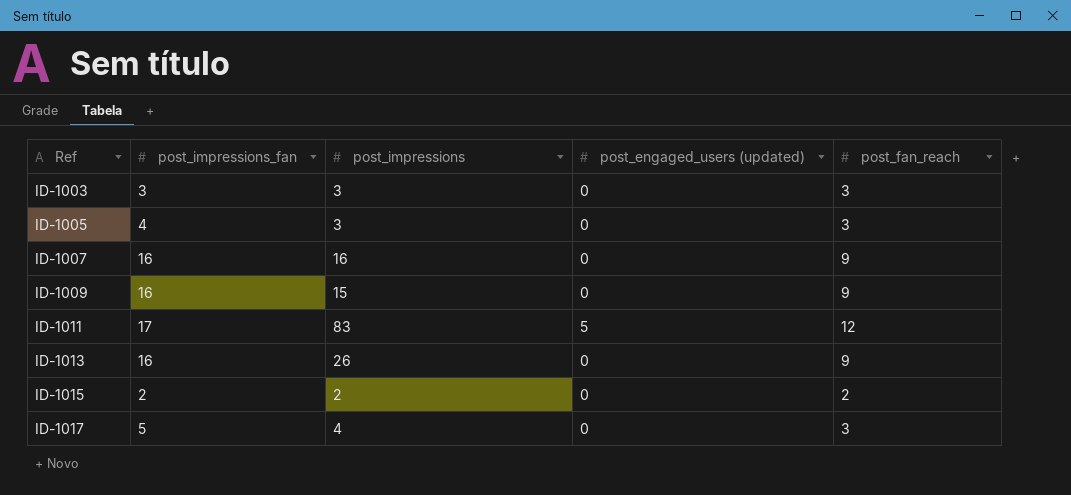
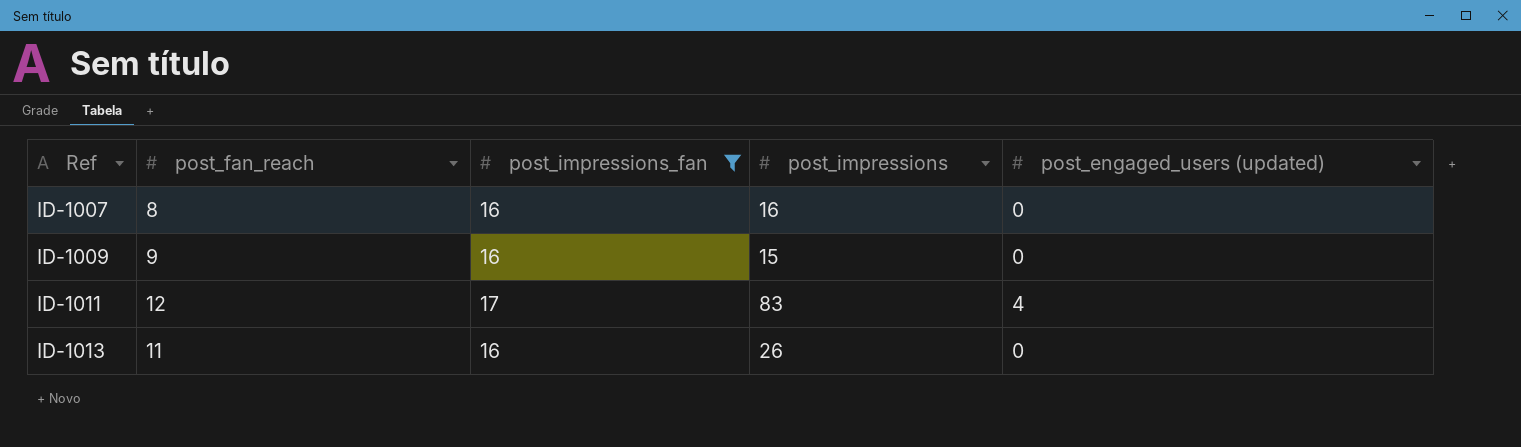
filter: none -> post_impressions_fan >= 16
column post_fan_reach | position: 5 -> 2
ID-1007 | post_fan_reach: 9 -> 8
ID-1011 | post_engaged_users (updated): 5 -> 4
ID-1013 | post_fan_reach: 9 -> 11

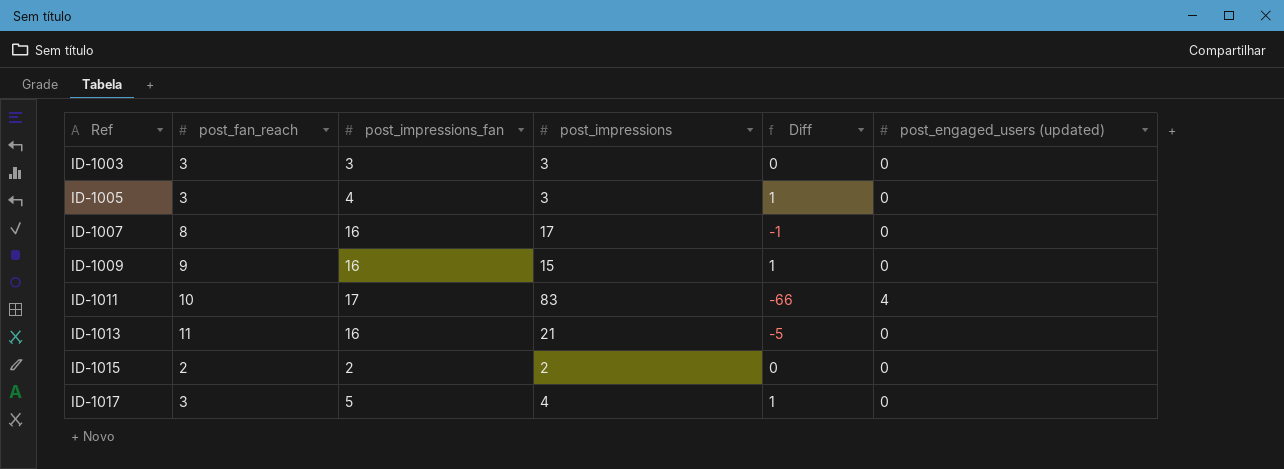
filter: post_impressions_fan >= 16 -> none
column Diff | formula: none -> [post_impressions_fan] - [post_impressions]
ID-1007 | post_impressions: 16 -> 17
ID-1011 | post_fan_reach: 12 -> 10
ID-1013 | post_impressions: 26 -> 21

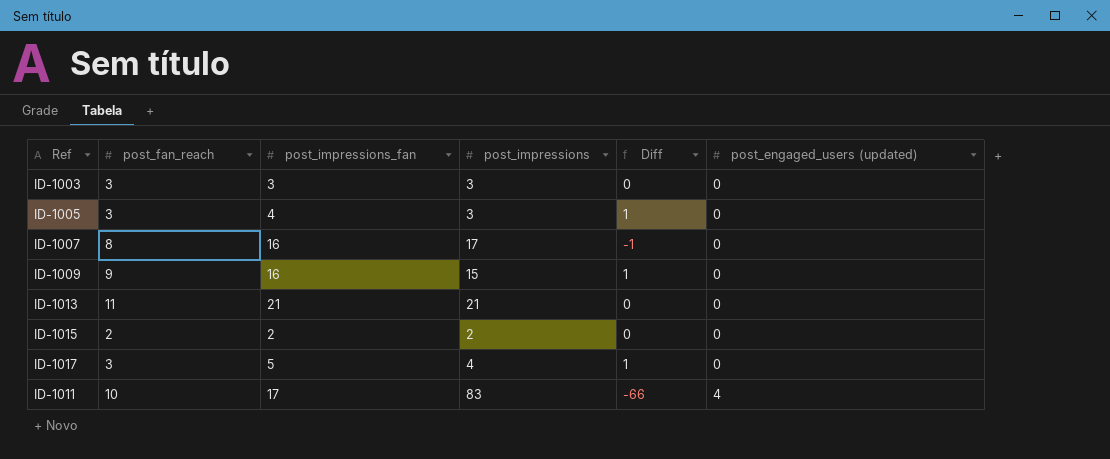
row order: Ref ascending -> post_engaged_users (updated) ascending
ID-1013 | post_impressions_fan: 16 -> 21
ID-1013 | Diff: -5 -> 0

